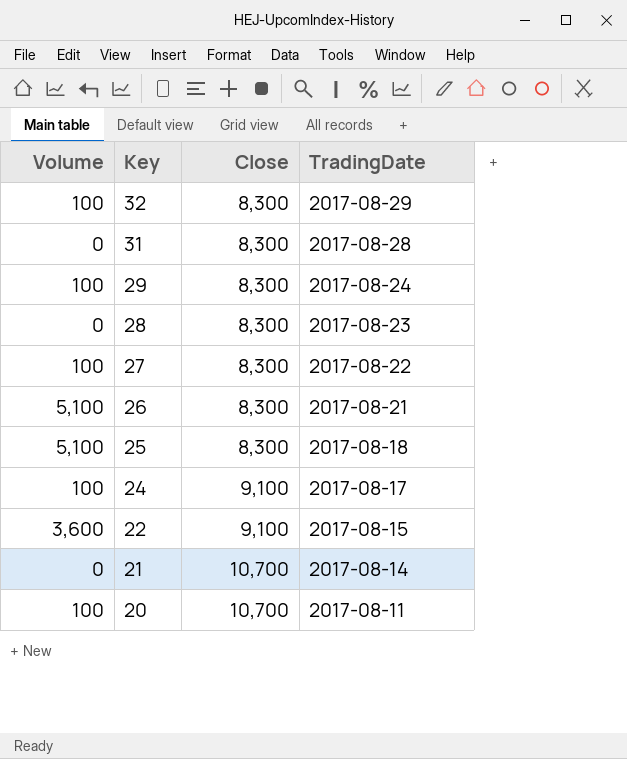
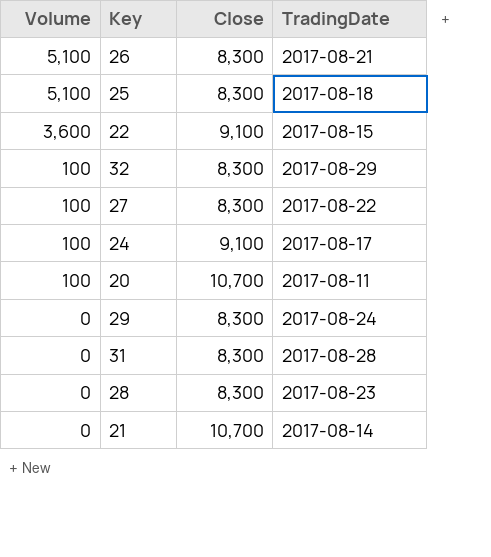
row order: Key descending -> Volume descending
29 | Volume: 100 -> 0

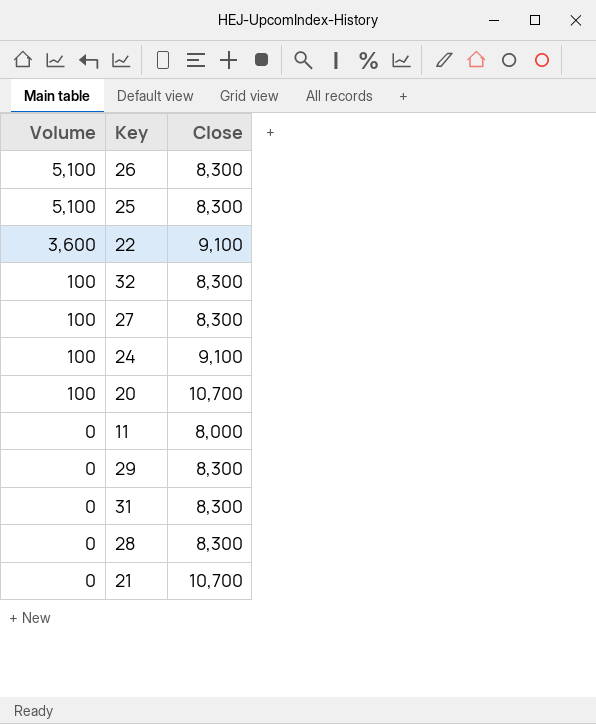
column TradingDate | position: 4 -> none
row 11: none -> 0 | 8,000

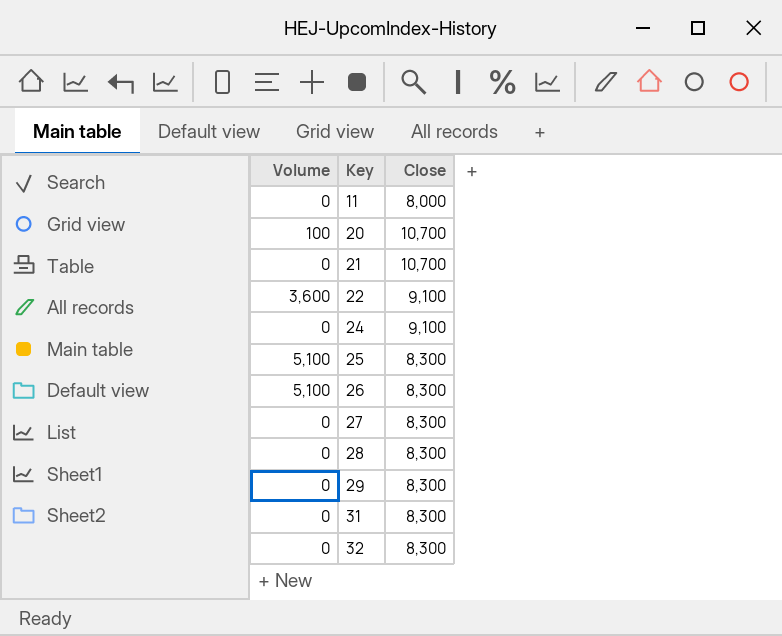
row order: Volume descending -> Key ascending
24 | Volume: 100 -> 0
27 | Volume: 100 -> 0
32 | Volume: 100 -> 0

